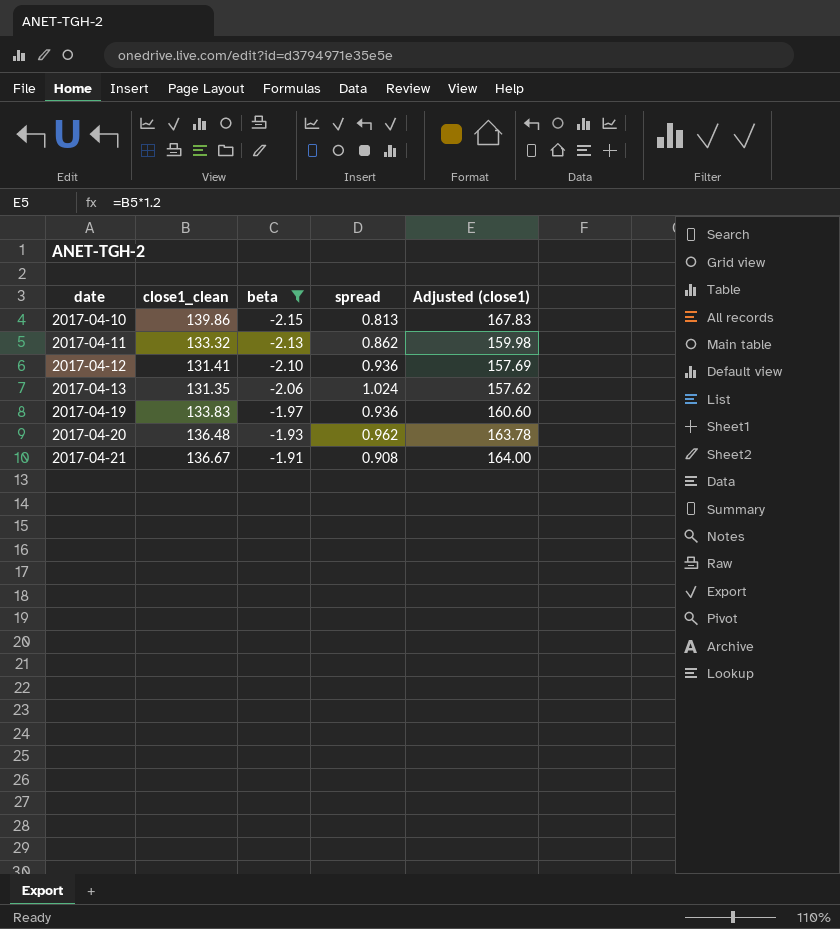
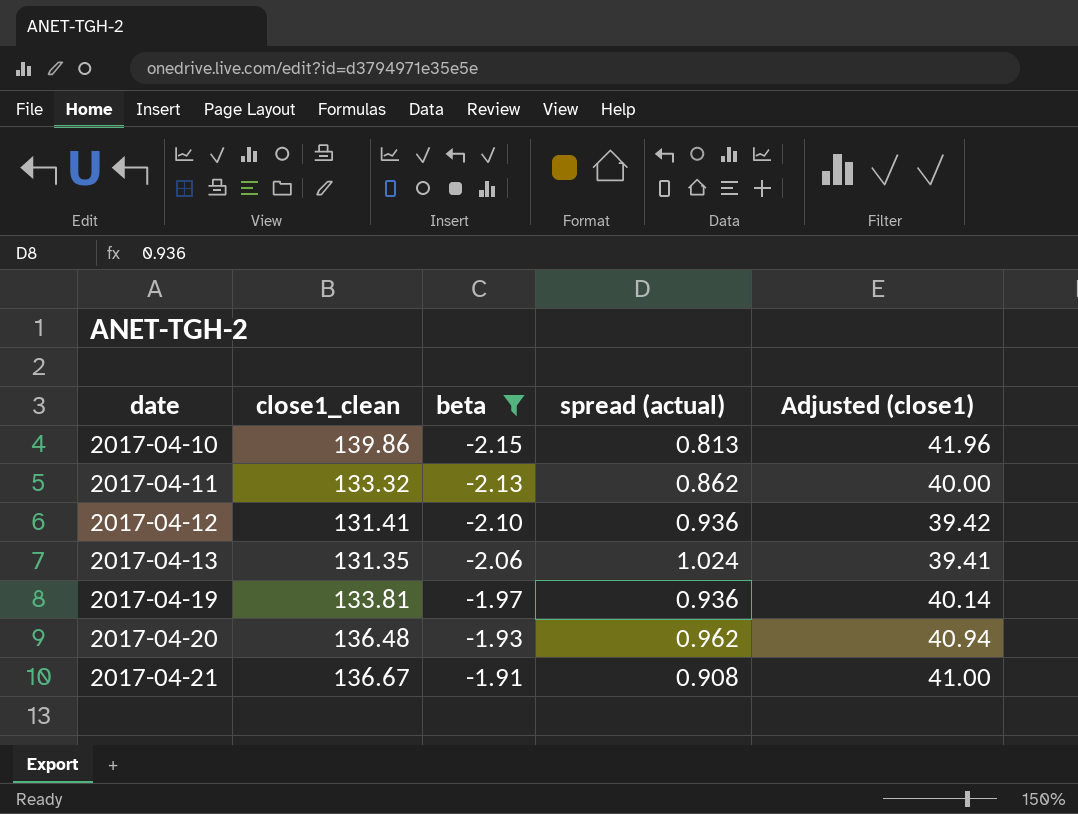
column name: spread -> spread (actual)
column Adjusted (close1) | formula: [close1_clean] * 1.2 -> [close1_clean] * 0.3
2017-04-19 | close1_clean: 133.83 -> 133.81

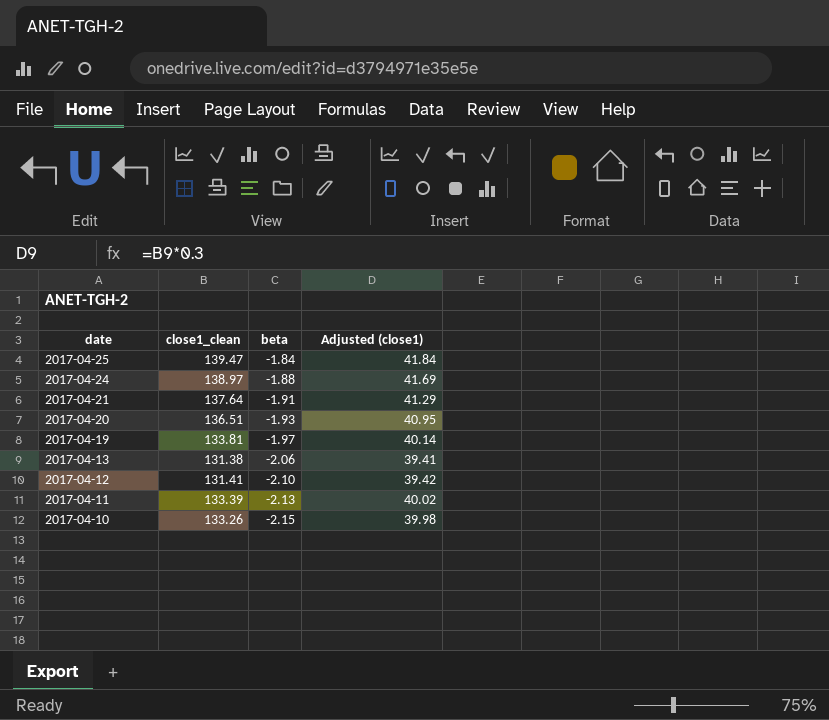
filter: beta <= -1.91 -> none
row order: date ascending -> date descending
column spread (actual) | position: 4 -> none
2017-04-21 | close1_clean: 136.67 -> 137.64
2017-04-21 | Adjusted (close1): 41.00 -> 41.29
2017-04-20 | close1_clean: 136.48 -> 136.51
2017-04-20 | Adjusted (close1): 40.94 -> 40.95
2017-04-13 | close1_clean: 131.35 -> 131.38
2017-04-11 | close1_clean: 133.32 -> 133.39
2017-04-11 | Adjusted (close1): 40.00 -> 40.02
2017-04-10 | close1_clean: 139.86 -> 133.26
2017-04-10 | Adjusted (close1): 41.96 -> 39.98

